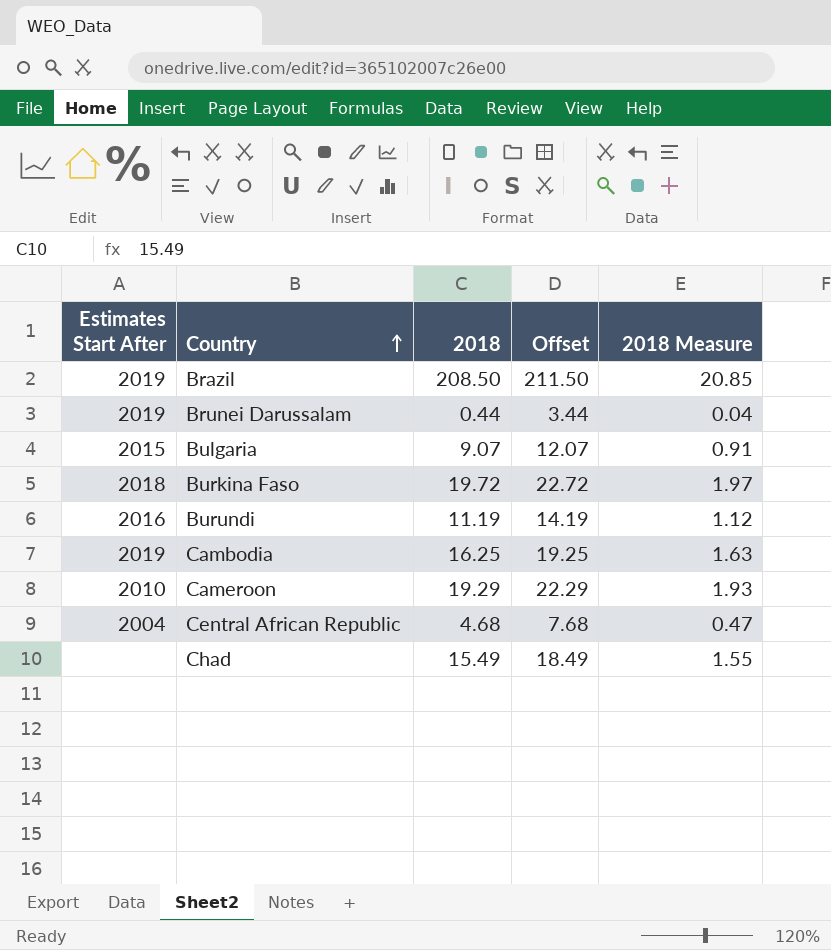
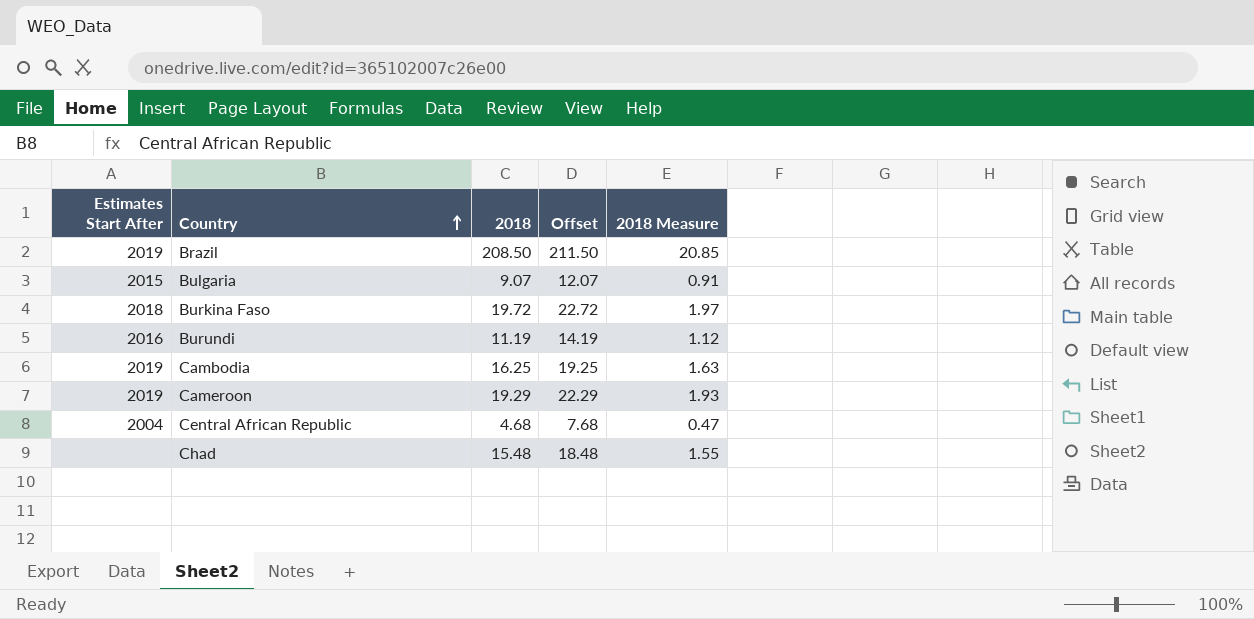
row Brunei Darussalam: 2019 | 0.44 | 3.44 | 0.04 -> none
Cameroon | Estimates Start After: 2010 -> 2019
Chad | 2018: 15.49 -> 15.48
Chad | Offset: 18.49 -> 18.48

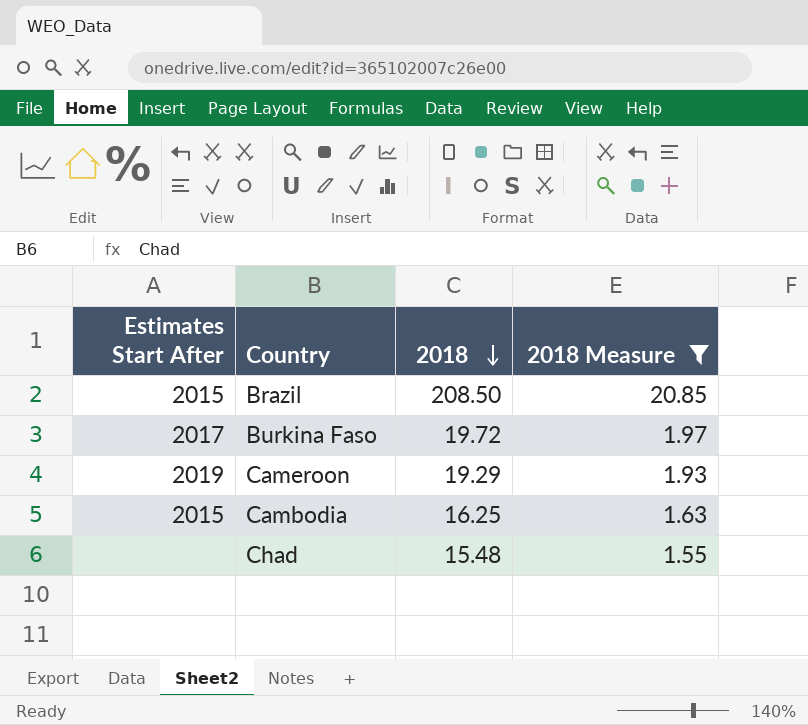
filter: none -> 2018 Measure >= 1.55
row order: Country ascending -> 2018 descending
column Offset | formula: [2018] + 3 -> none
Brazil | Estimates Start After: 2019 -> 2015
Burkina Faso | Estimates Start After: 2018 -> 2017
Cambodia | Estimates Start After: 2019 -> 2015

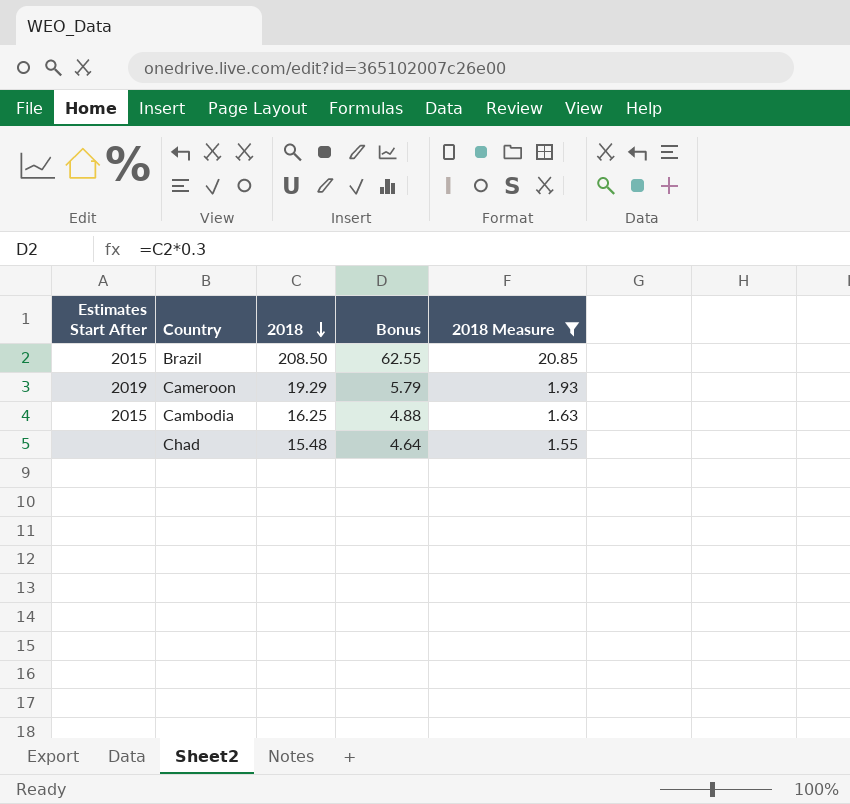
column Bonus | formula: none -> [2018] * 0.3
row Burkina Faso: 2017 | 19.72 | 1.97 -> none

